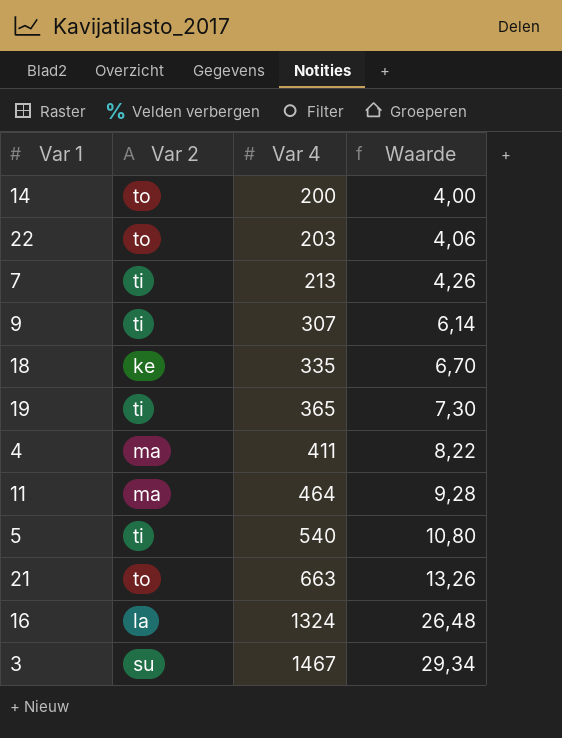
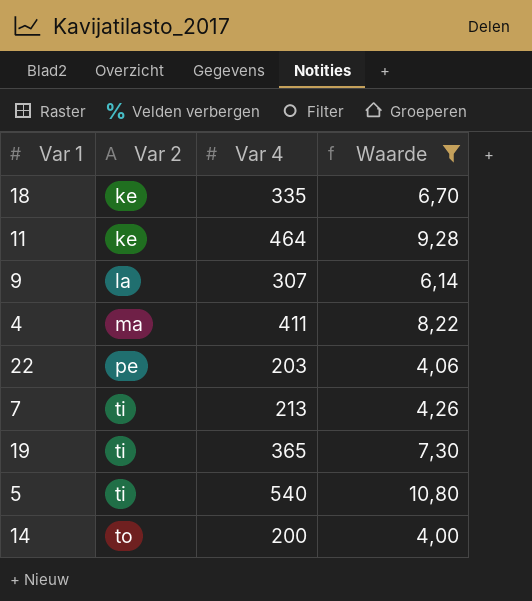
filter: none -> Waarde <= 10,80
row order: Var 4 ascending -> Var 2 ascending
11 | Var 2: ma -> ke
9 | Var 2: ti -> la
22 | Var 2: to -> pe

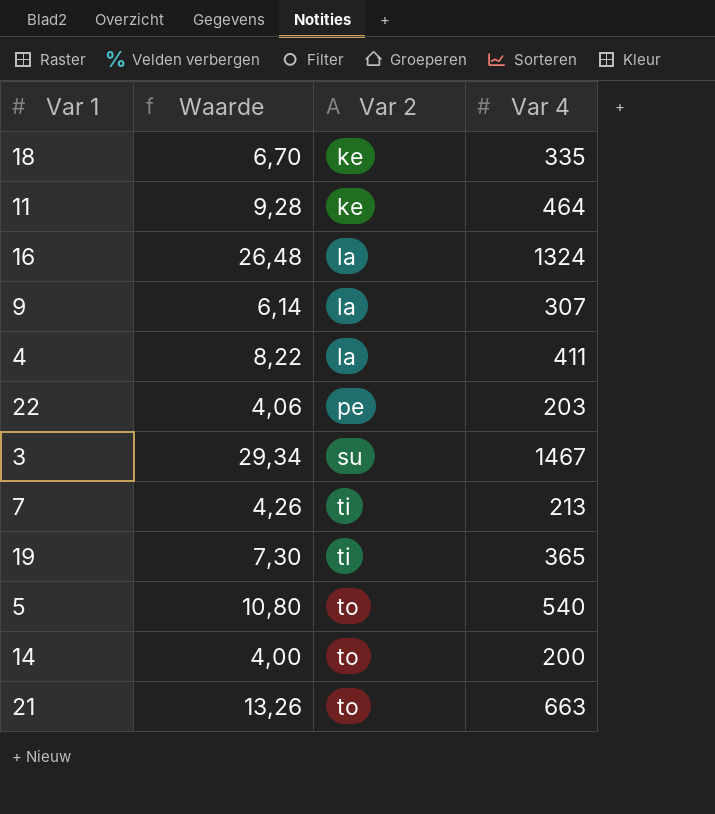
filter: Waarde <= 10,80 -> none
column Waarde | position: 4 -> 2
4 | Var 2: ma -> la
5 | Var 2: ti -> to

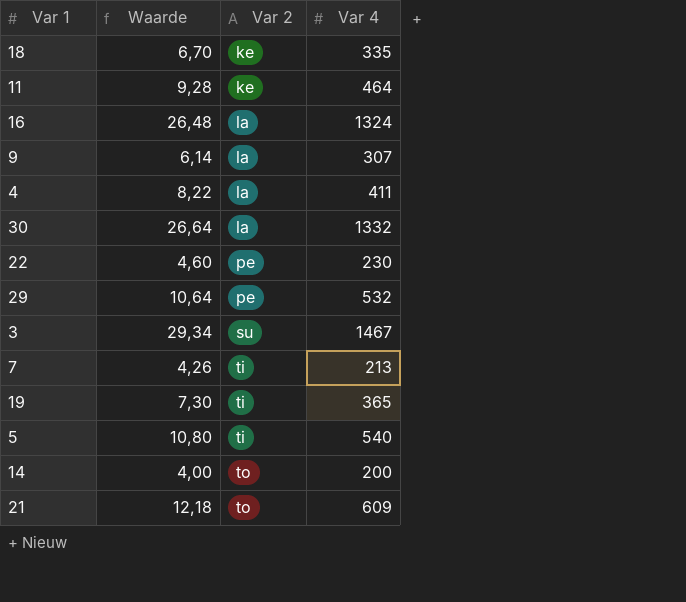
row 30: none -> 26,64 | la | 1332
22 | Waarde: 4,06 -> 4,60
22 | Var 4: 203 -> 230
row 29: none -> 10,64 | pe | 532
5 | Var 2: to -> ti
21 | Waarde: 13,26 -> 12,18
21 | Var 4: 663 -> 609

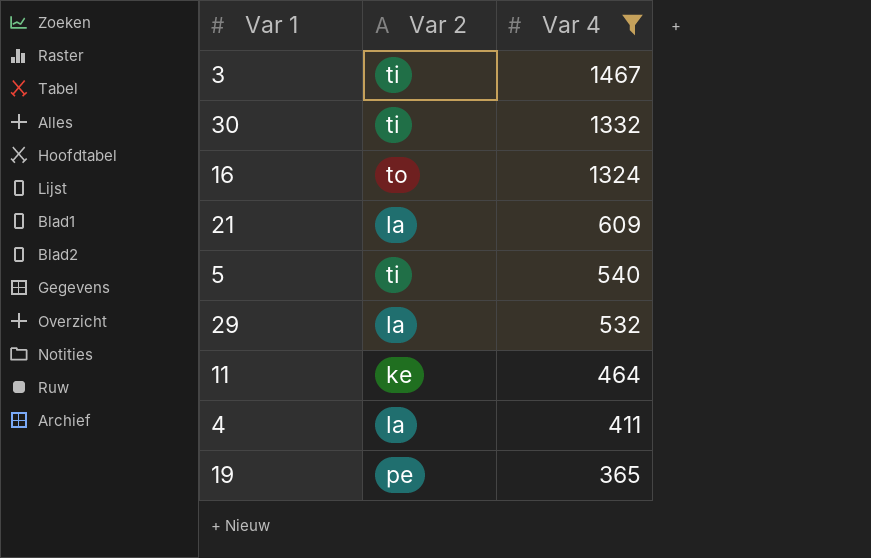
filter: none -> Var 4 >= 365
row order: Var 2 ascending -> Var 4 descending
column Waarde | formula: [Var 4] * 0,02 -> none
3 | Var 2: su -> ti
30 | Var 2: la -> ti
16 | Var 2: la -> to
21 | Var 2: to -> la
29 | Var 2: pe -> la
19 | Var 2: ti -> pe

